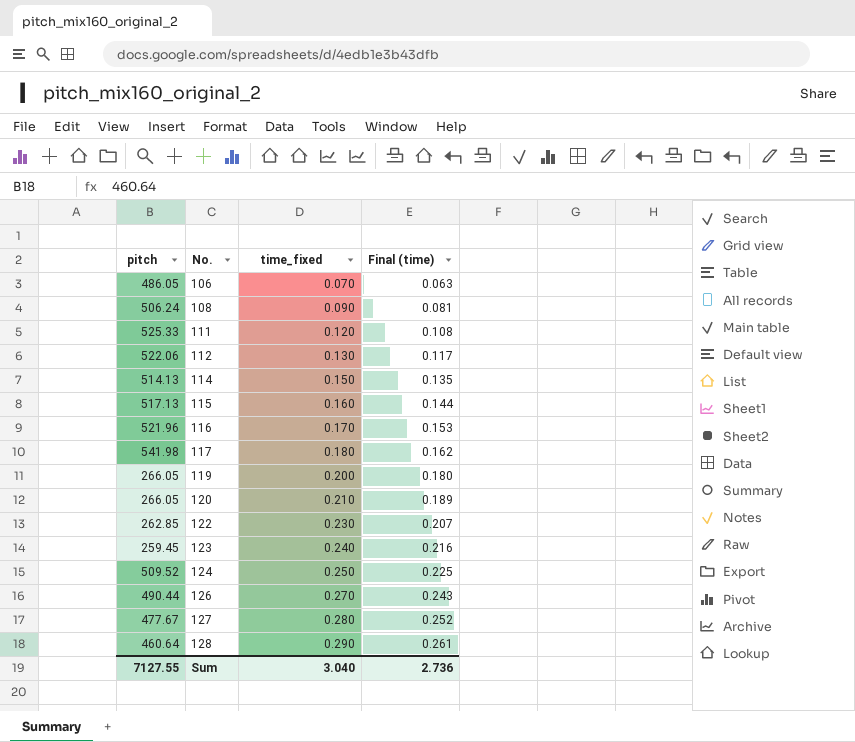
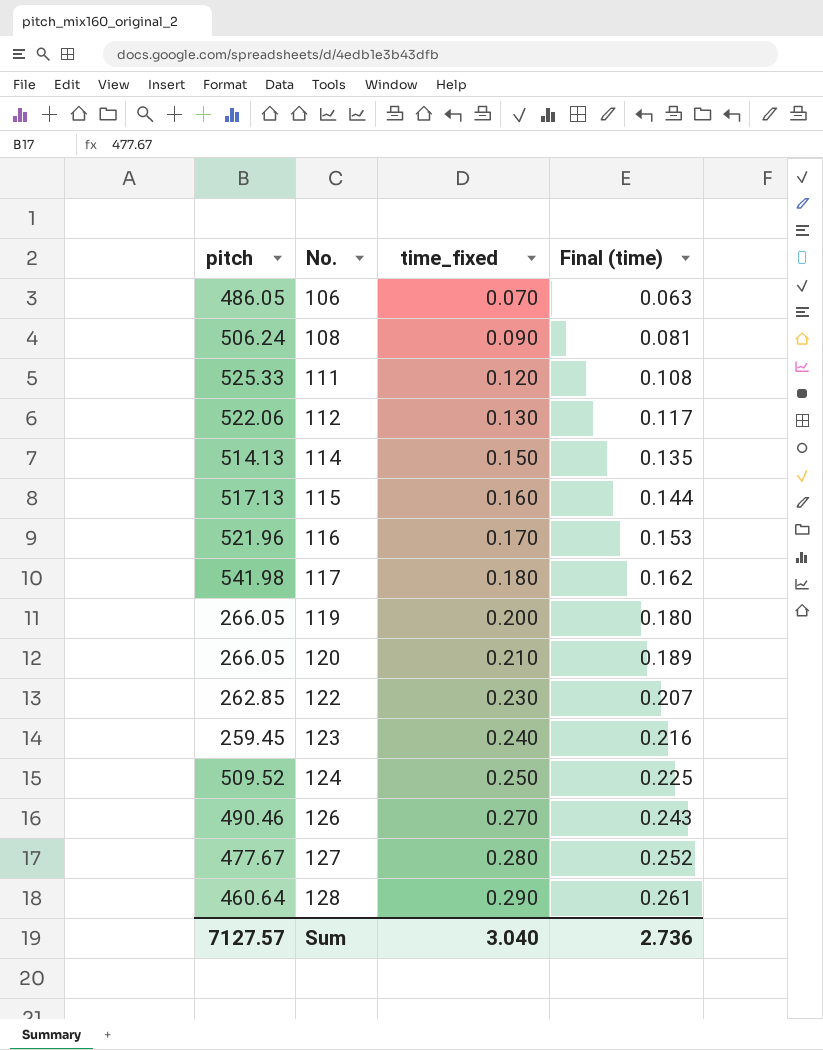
126 | pitch: 490.44 -> 490.46
Sum | pitch: 7127.55 -> 7127.57

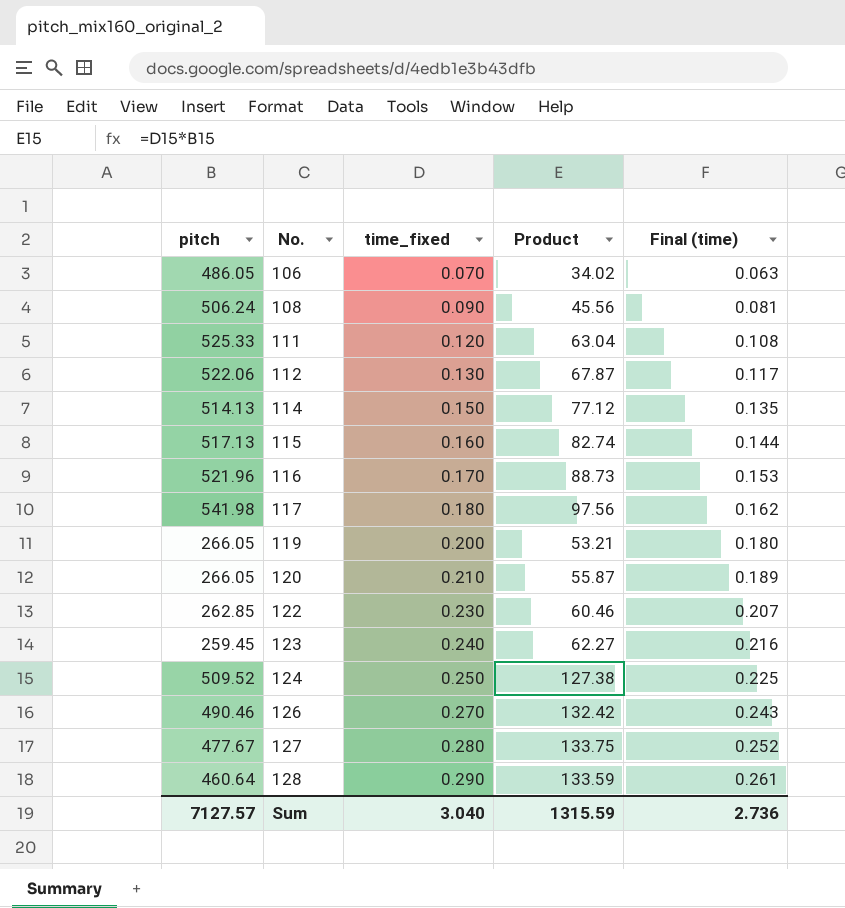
column Product | formula: none -> [pitch] * [time_fixed]

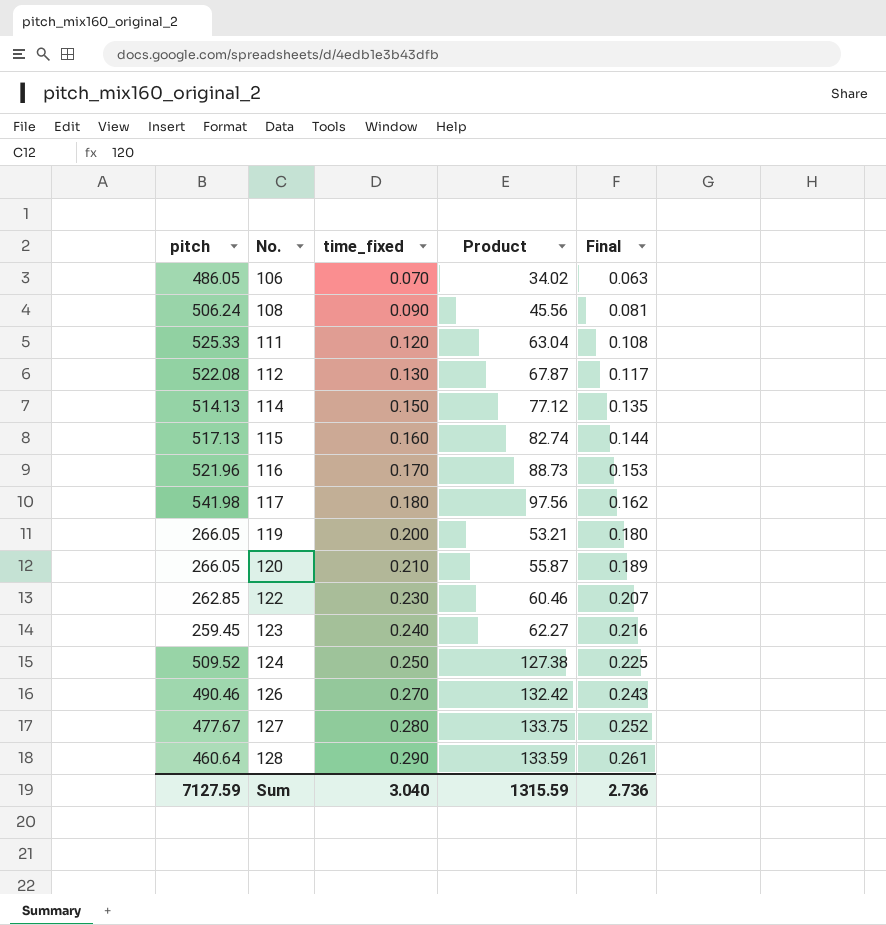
column name: Final (time) -> Final
112 | pitch: 522.06 -> 522.08
Sum | pitch: 7127.57 -> 7127.59

